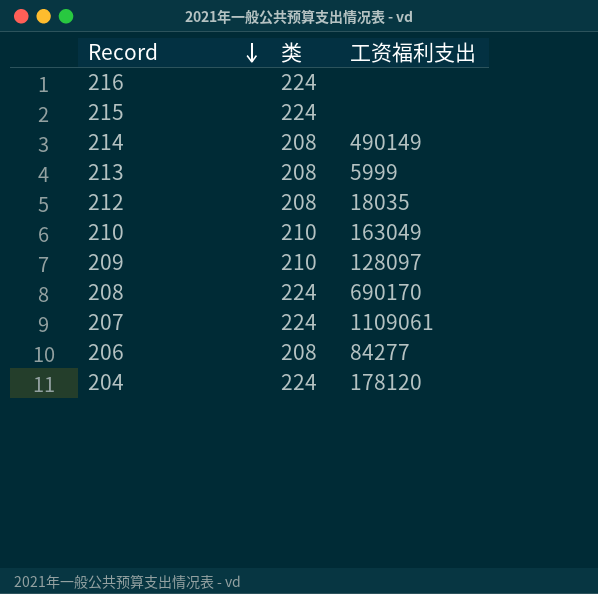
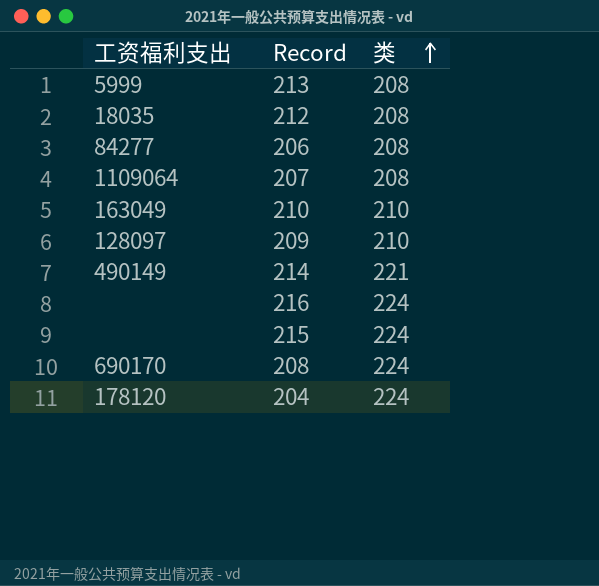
row order: Record descending -> 类 ascending
column 工资福利支出 | position: 3 -> 1
207 | 工资福利支出: 1109061 -> 1109064
207 | 类: 224 -> 208
214 | 类: 208 -> 221

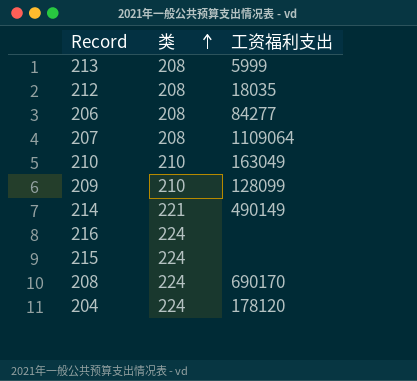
column 工资福利支出 | position: 1 -> 3
209 | 工资福利支出: 128097 -> 128099

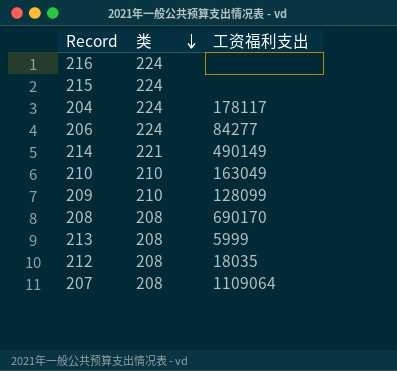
row order: 类 ascending -> 类 descending
204 | 工资福利支出: 178120 -> 178117
206 | 类: 208 -> 224
208 | 类: 224 -> 208

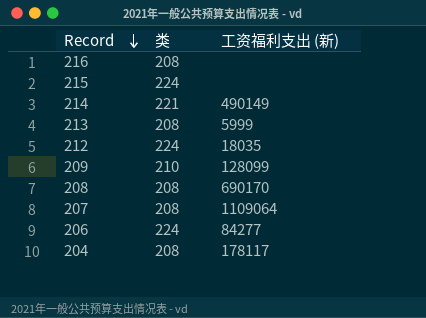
row order: 类 descending -> Record descending
column name: 工资福利支出 -> 工资福利支出 (新)
row 210: 210 | 163049 -> none
216 | 类: 224 -> 208
212 | 类: 208 -> 224
204 | 类: 224 -> 208

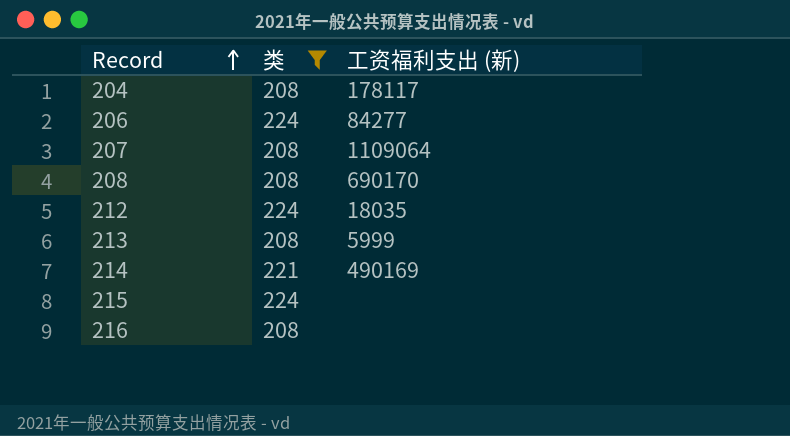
filter: none -> 类 != 210
row order: Record descending -> Record ascending
214 | 工资福利支出 (新): 490149 -> 490169

